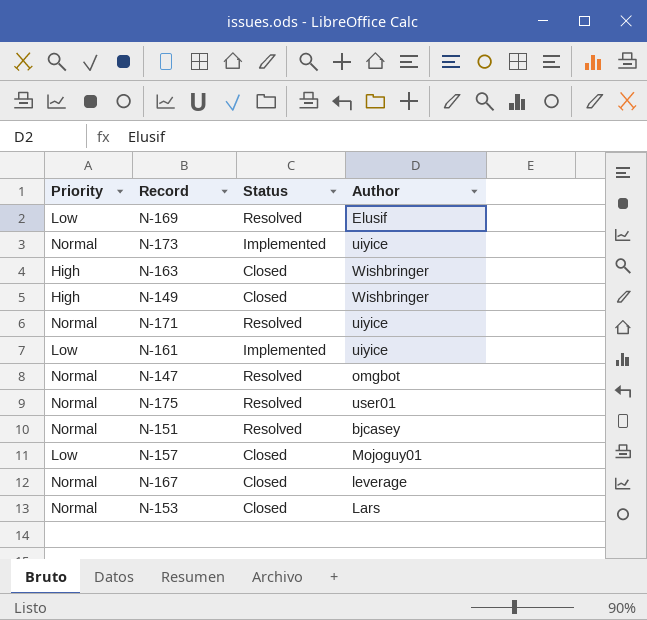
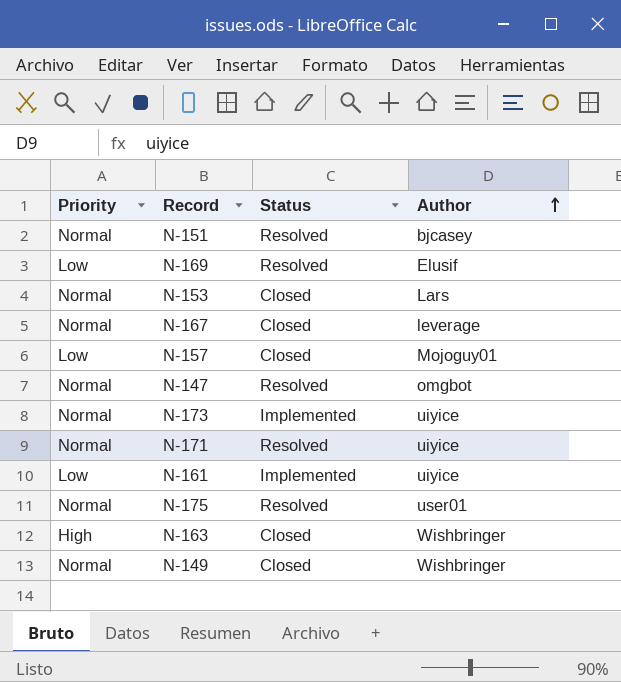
row order: none -> Author ascending
N-149 | Priority: High -> Normal

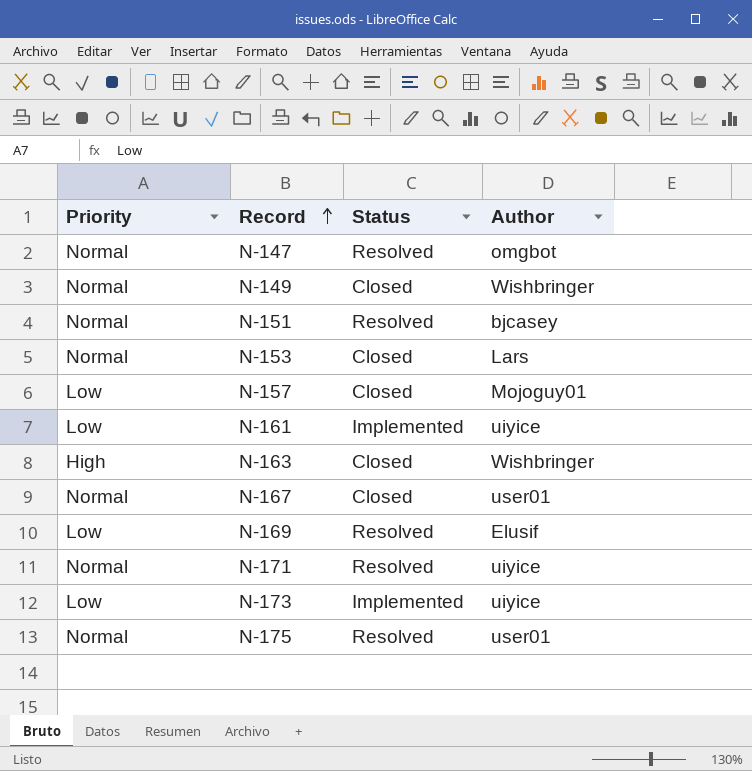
row order: Author ascending -> Record ascending
N-167 | Author: leverage -> user01
N-173 | Priority: Normal -> Low

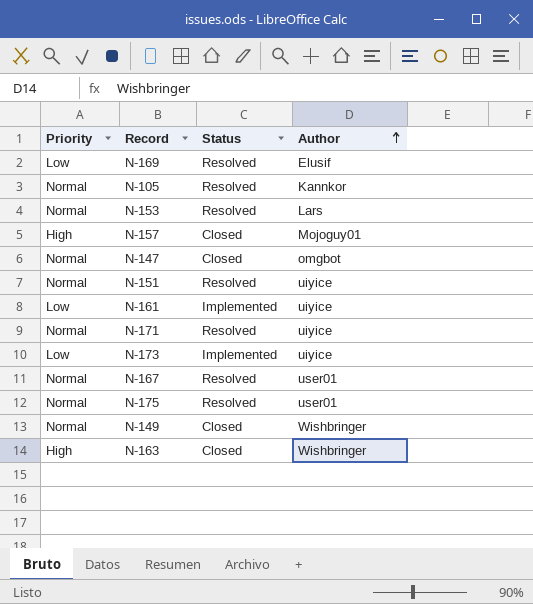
row order: Record ascending -> Author ascending
row N-105: none -> Normal | Resolved | Kannkor
N-153 | Status: Closed -> Resolved
N-157 | Priority: Low -> High
N-147 | Status: Resolved -> Closed
N-151 | Author: bjcasey -> uiyice
N-167 | Status: Closed -> Resolved

